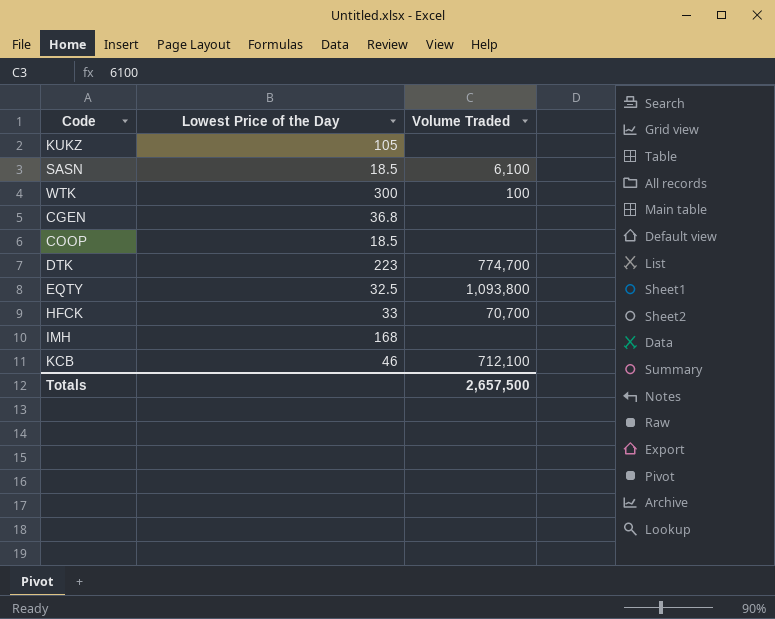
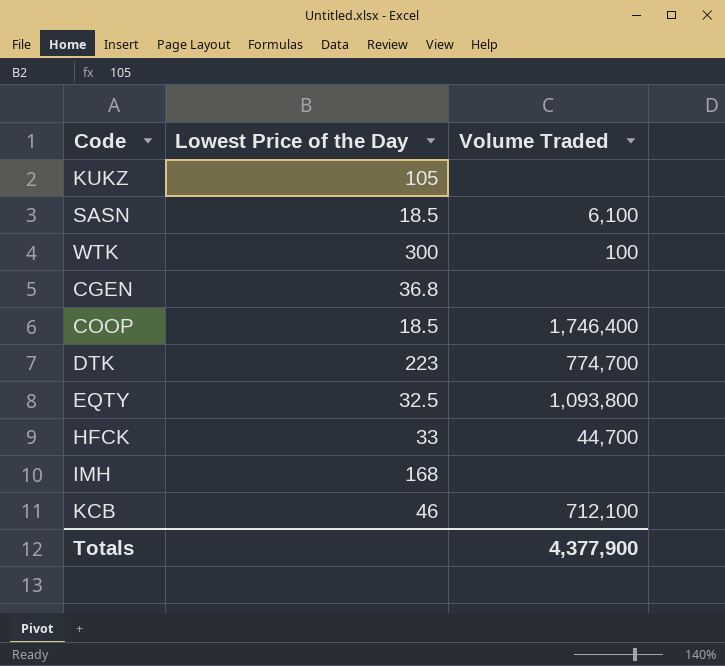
COOP | Volume Traded: none -> 1,746,400
HFCK | Volume Traded: 70,700 -> 44,700
Totals | Volume Traded: 2,657,500 -> 4,377,900

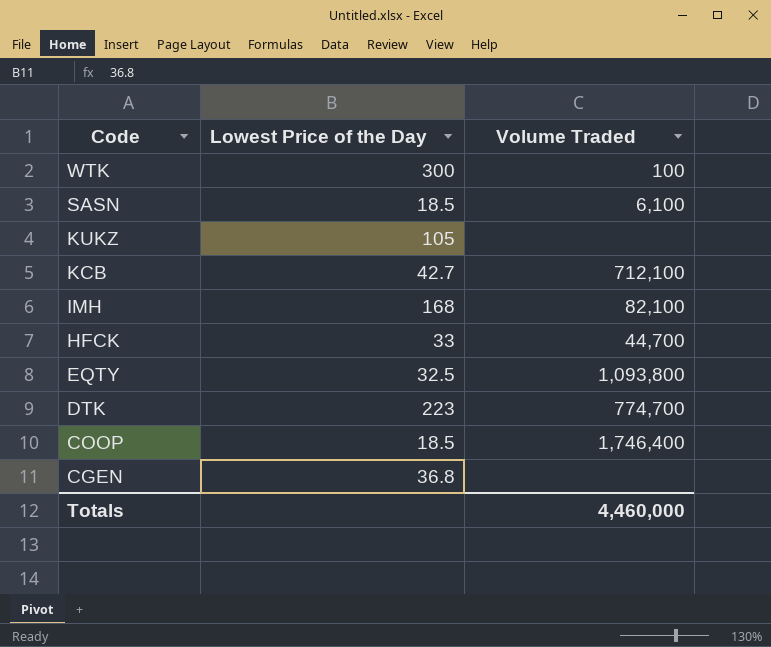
row order: none -> Code descending
KCB | Lowest Price of the Day: 46 -> 42.7
IMH | Volume Traded: none -> 82,100
Totals | Volume Traded: 4,377,900 -> 4,460,000

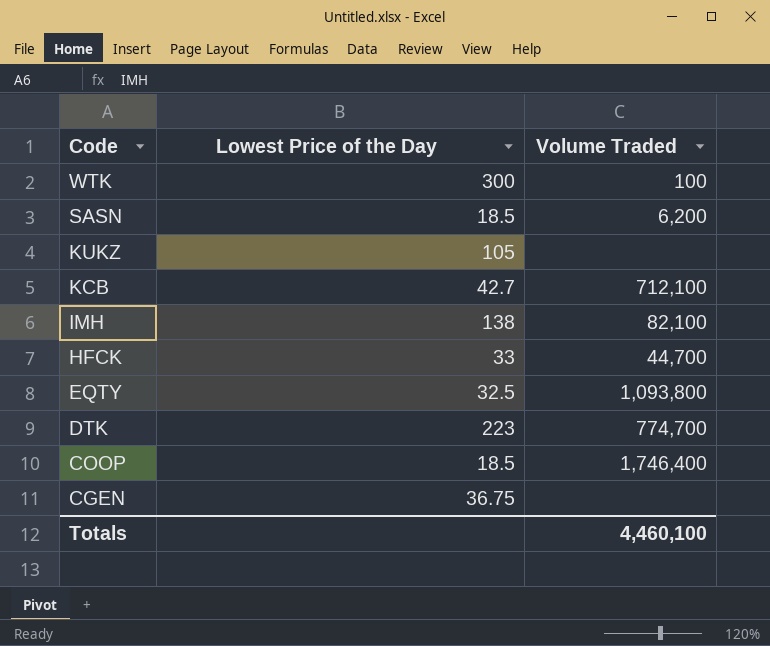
SASN | Volume Traded: 6,100 -> 6,200
IMH | Lowest Price of the Day: 168 -> 138
CGEN | Lowest Price of the Day: 36.8 -> 36.75
Totals | Volume Traded: 4,460,000 -> 4,460,100

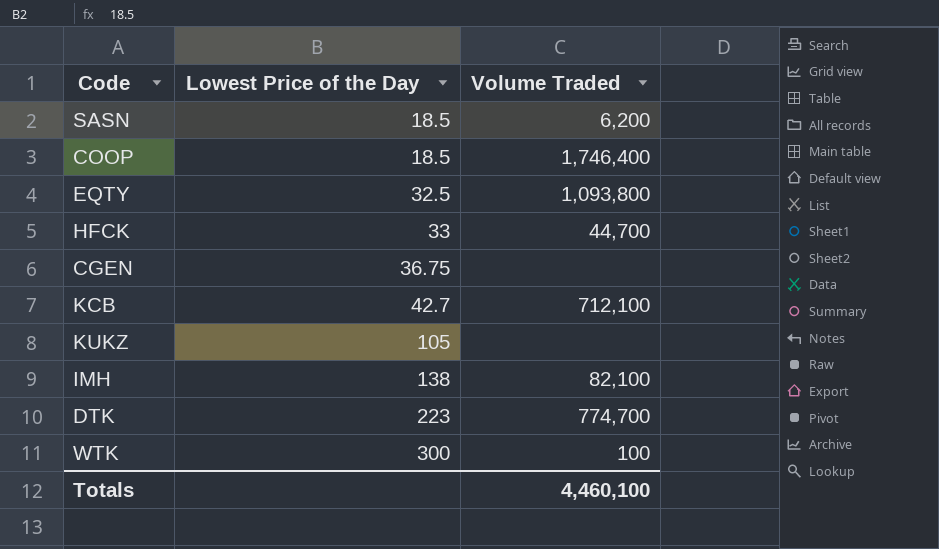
row order: Code descending -> Lowest Price of the Day ascending

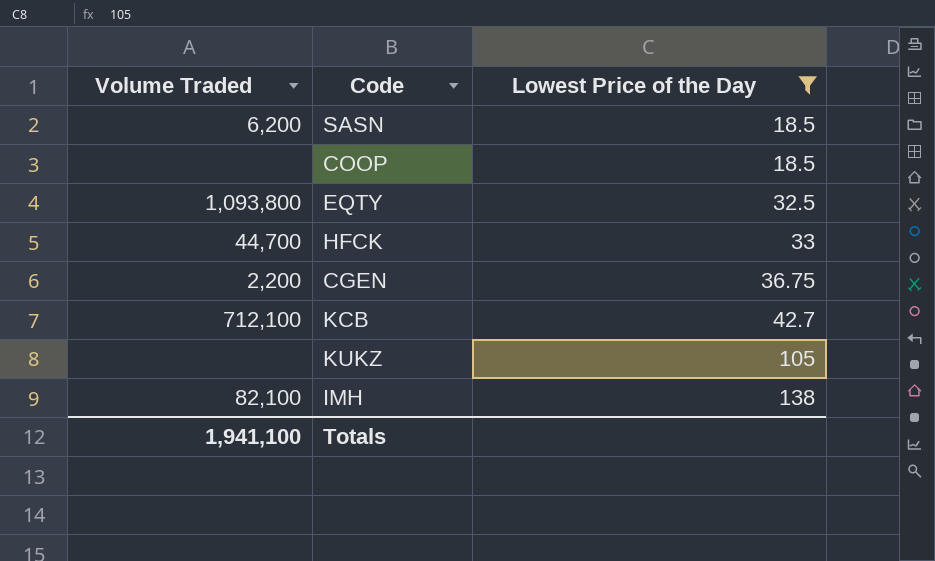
filter: none -> Lowest Price of the Day <= 138
column Volume Traded | position: 3 -> 1
COOP | Volume Traded: 1,746,400 -> none
CGEN | Volume Traded: none -> 2,200
Totals | Volume Traded: 4,460,100 -> 1,941,100

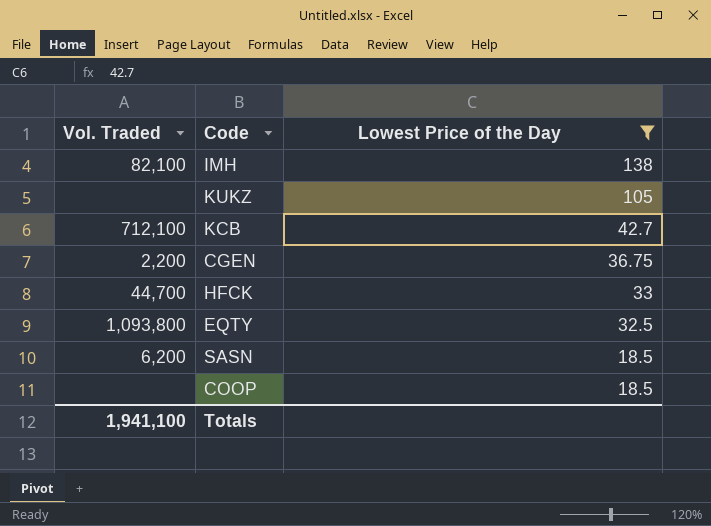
row order: Lowest Price of the Day ascending -> Lowest Price of the Day descending
column name: Volume Traded -> Vol. Traded

